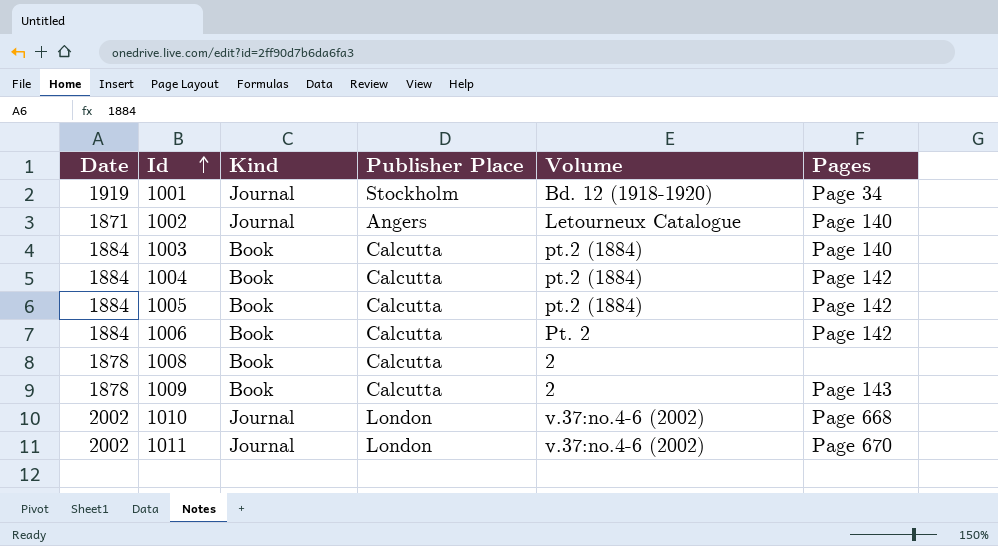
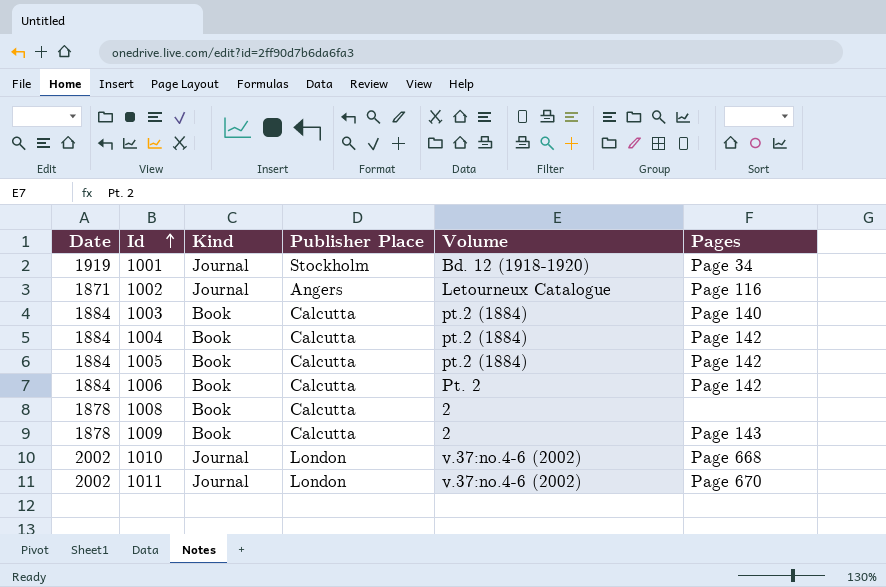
1002 | Pages: Page 140 -> Page 116

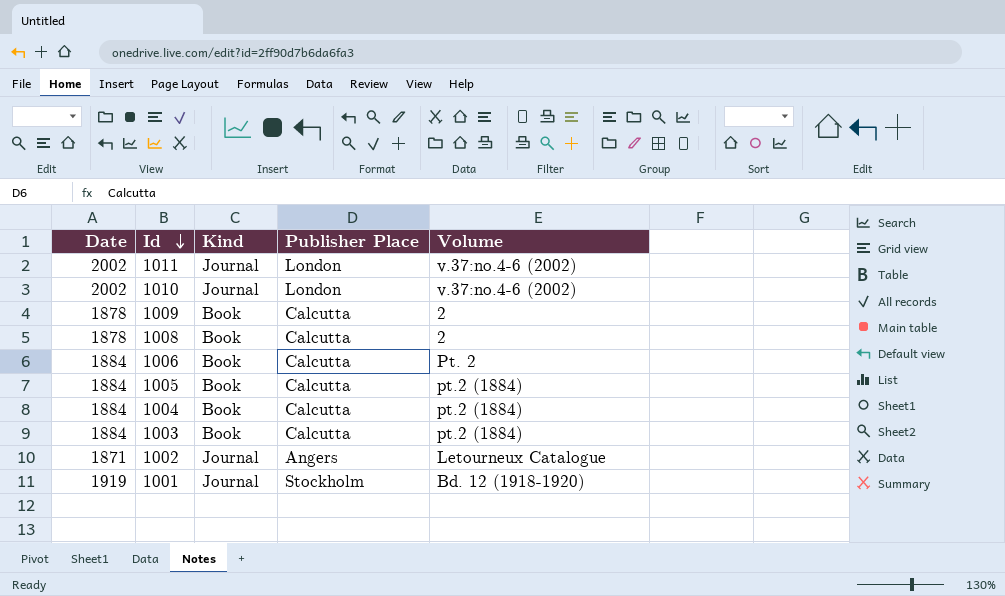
row order: Id ascending -> Id descending
column Pages | position: 6 -> none

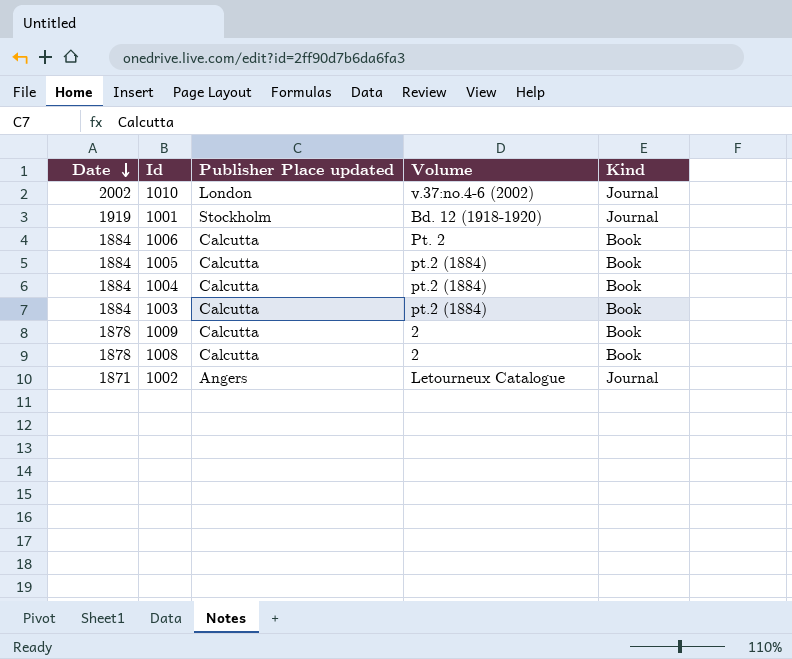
row order: Id descending -> Date descending
column name: Publisher Place -> Publisher Place updated
column Kind | position: 3 -> 5
row 1011: 2002 | Journal | London | v.37:no.4-6 (2002) -> none

